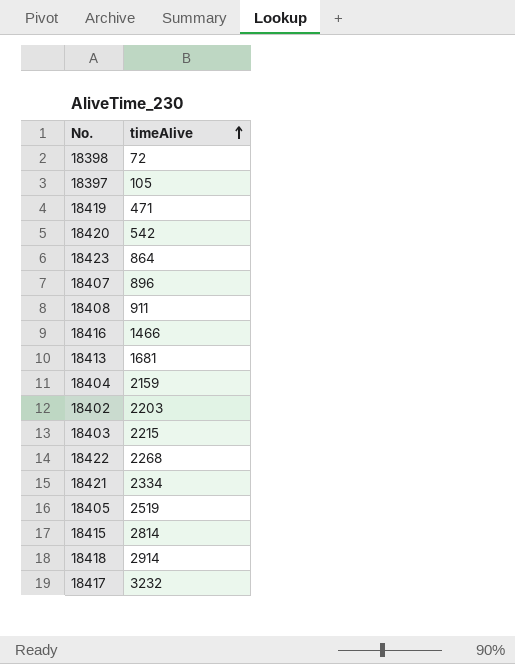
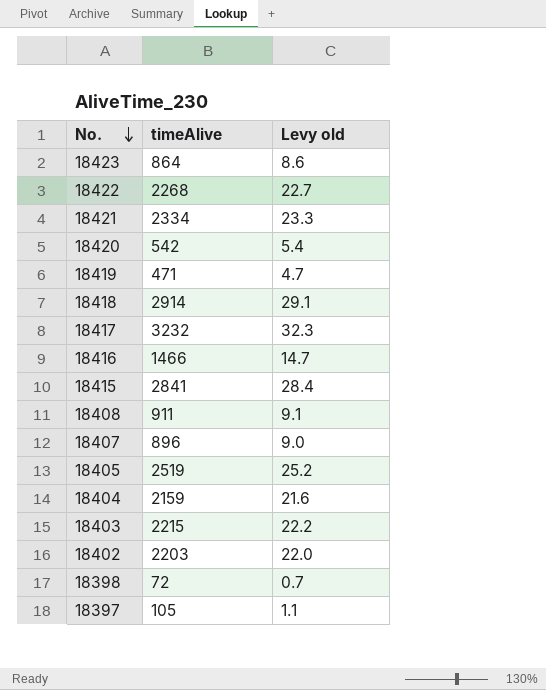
row order: timeAlive ascending -> No. descending
column Levy old | formula: none -> [timeAlive] * 0.01
row 18413: 1681 -> none
18415 | timeAlive: 2814 -> 2841

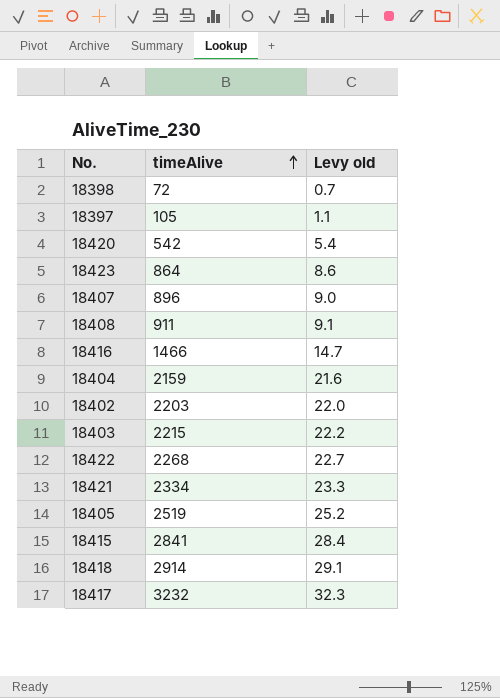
row order: No. descending -> timeAlive ascending
row 18419: 471 | 4.7 -> none

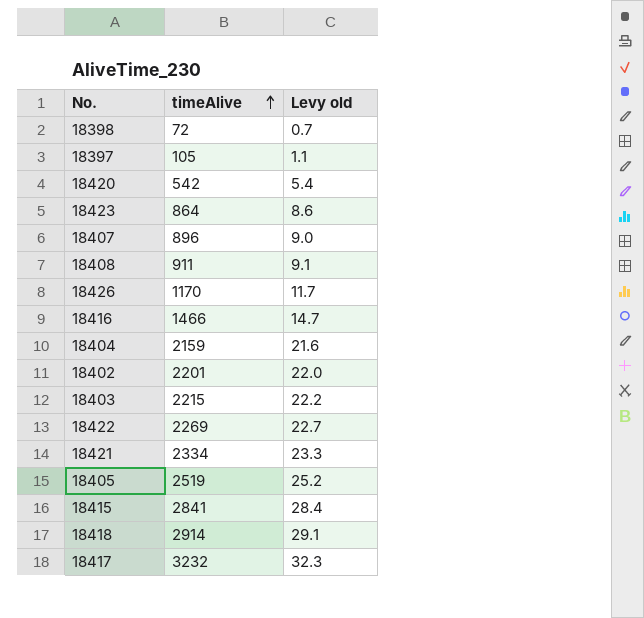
row 18426: none -> 1170 | 11.7
18402 | timeAlive: 2203 -> 2201
18422 | timeAlive: 2268 -> 2269

